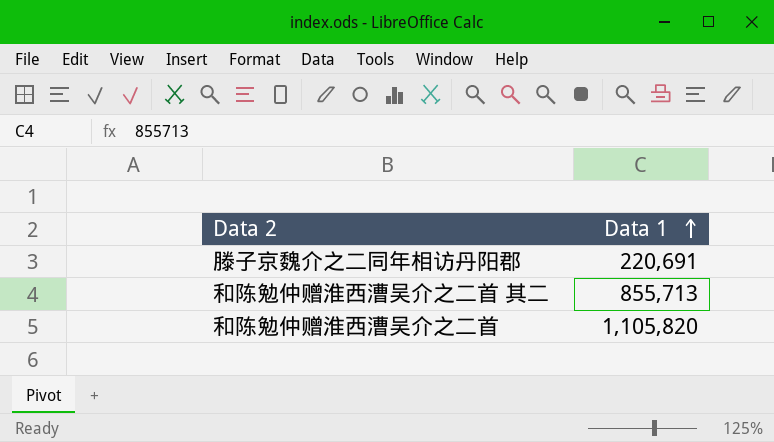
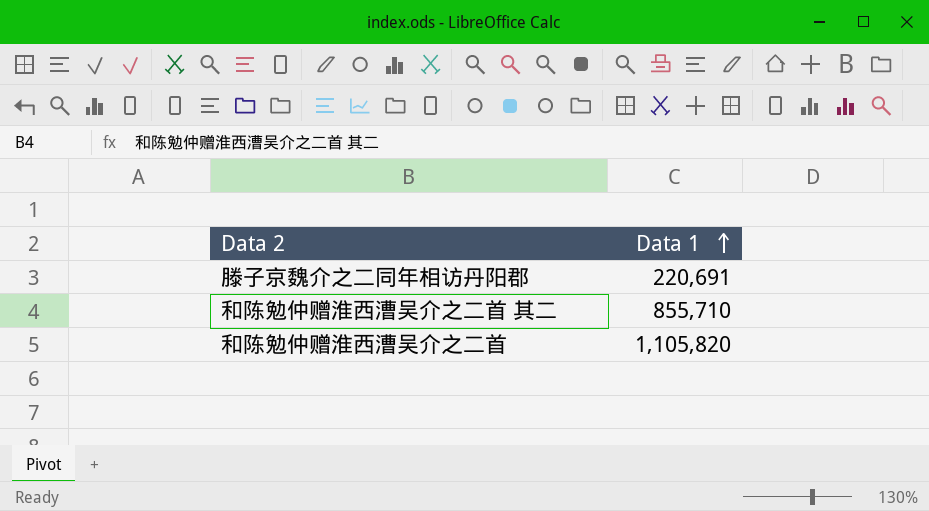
和陈勉仲赠淮西漕吴介之二首 其二 | Data 1: 855,713 -> 855,710

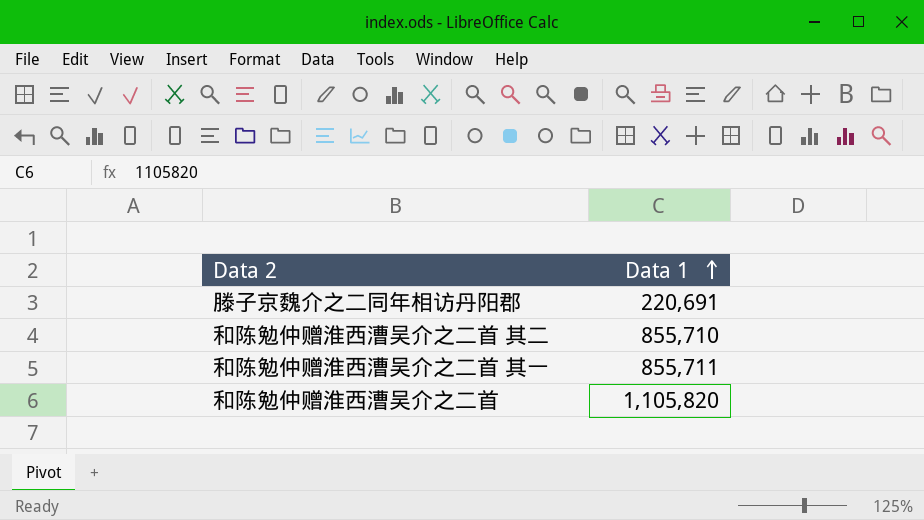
row 和陈勉仲赠淮西漕吴介之二首 其一: none -> 855,711

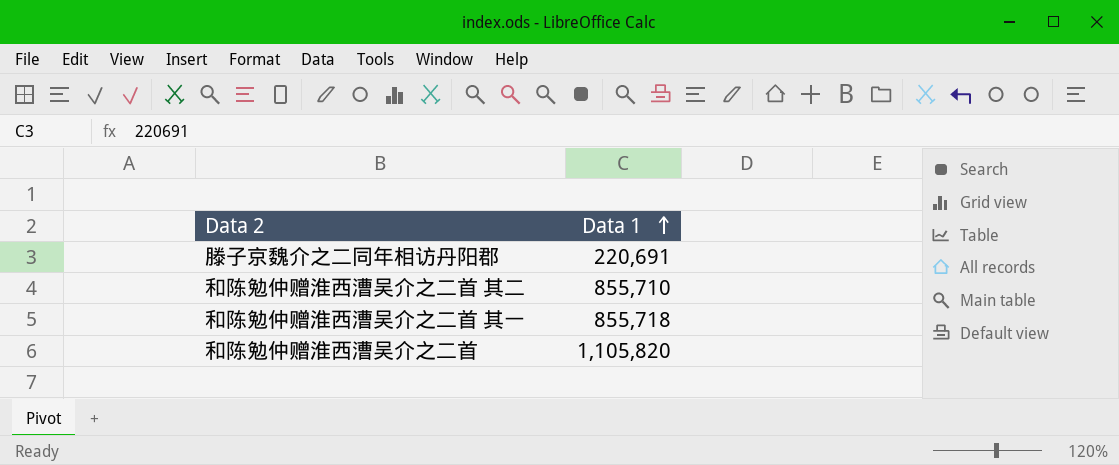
和陈勉仲赠淮西漕吴介之二首 其一 | Data 1: 855,711 -> 855,718

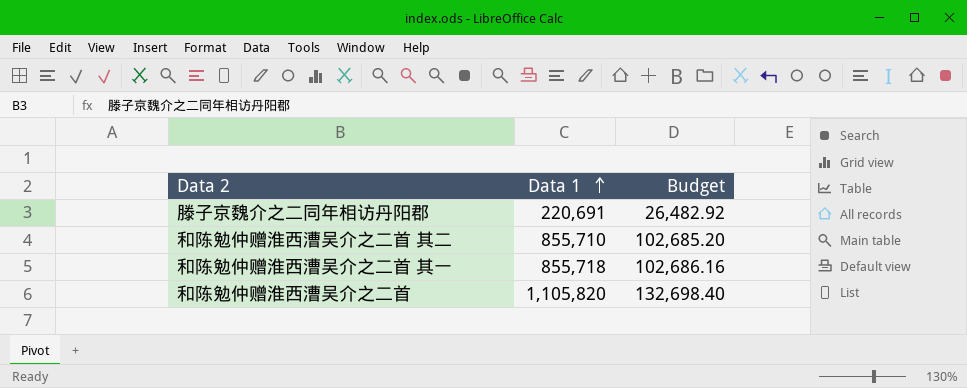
column Budget | formula: none -> [Data 1] * 0.12

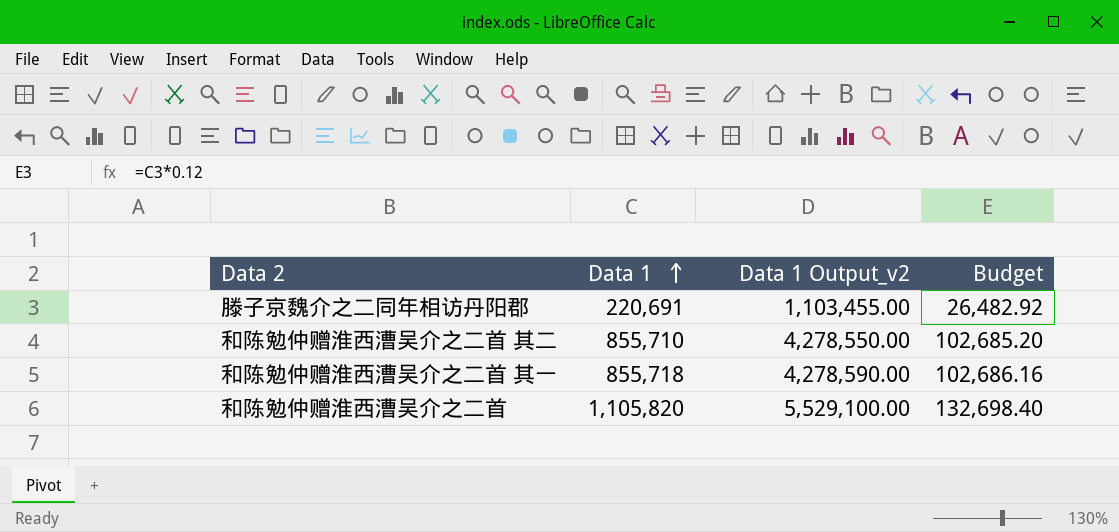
column Data 1 Output_v2 | formula: none -> [Data 1] * 5

